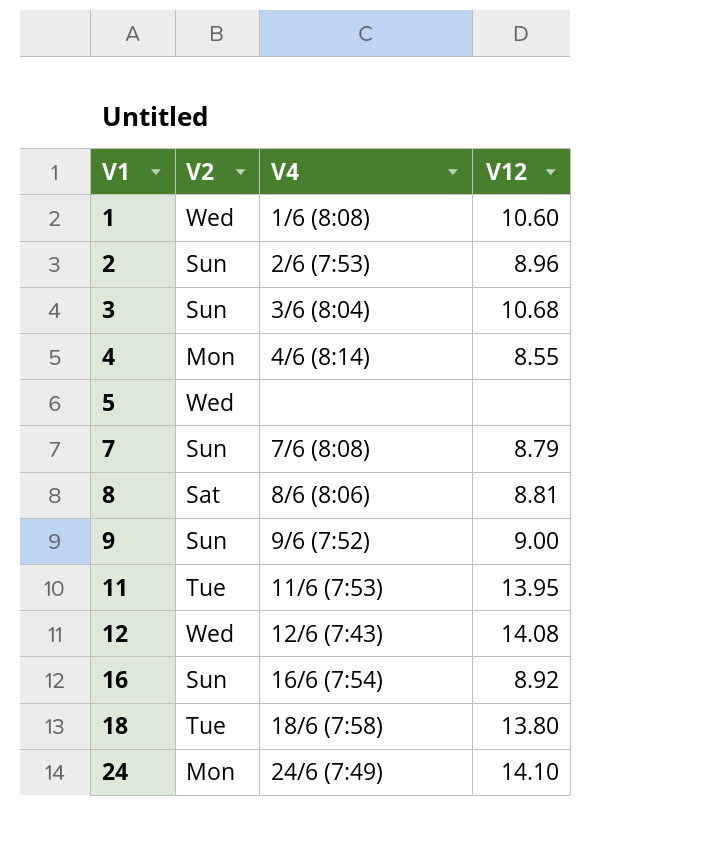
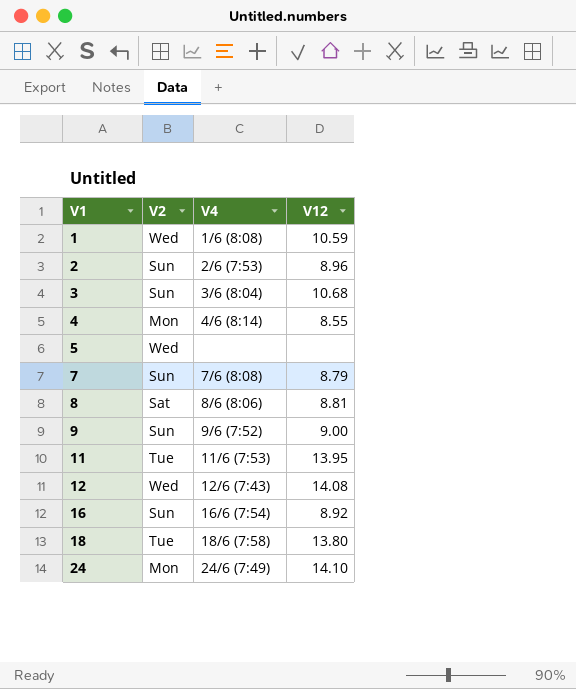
1 | V12: 10.60 -> 10.59

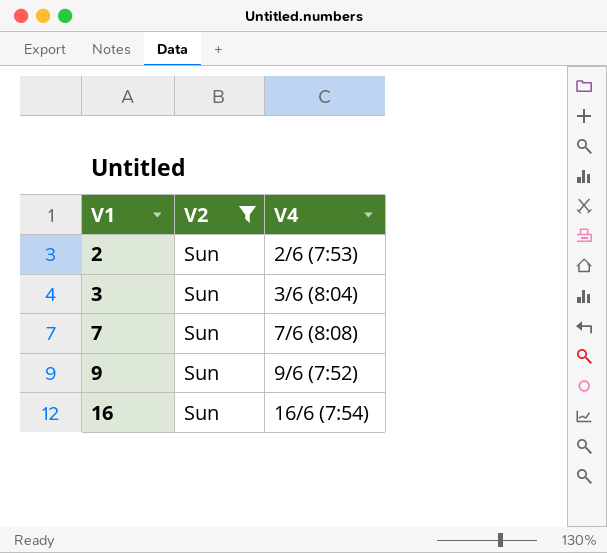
filter: none -> V2 = Sun
column V12 | position: 4 -> none

